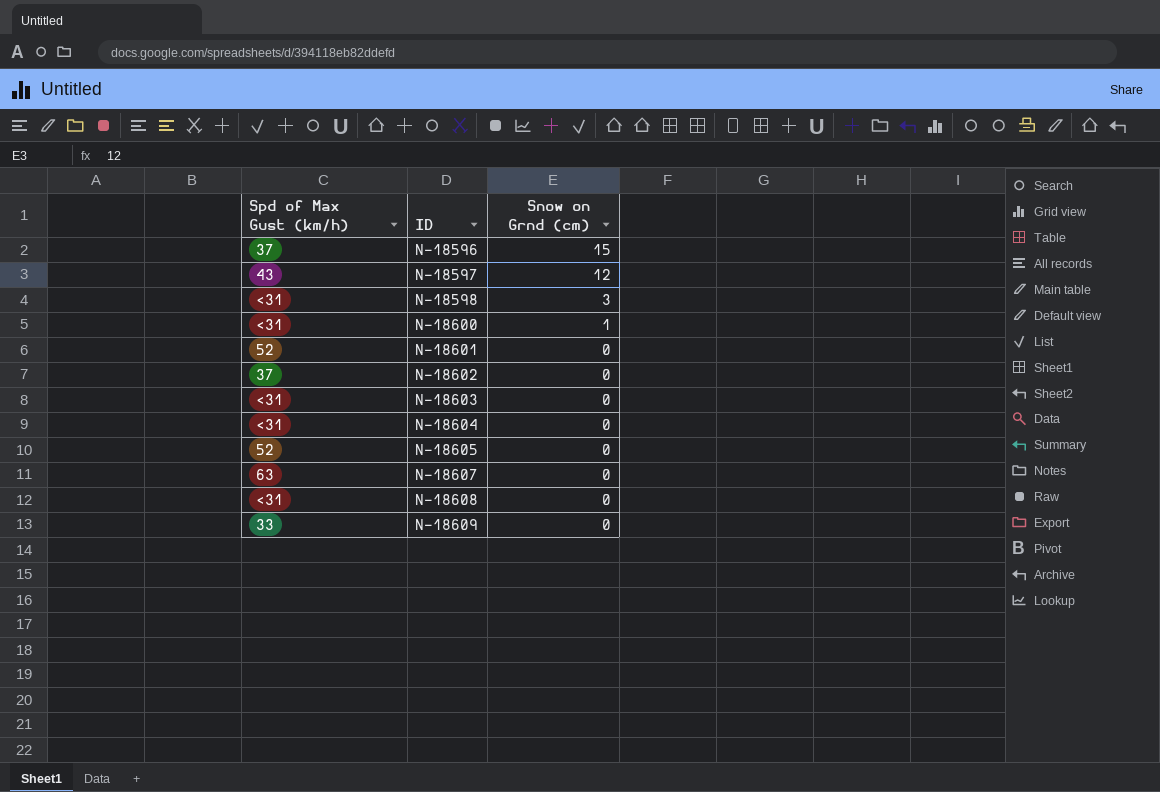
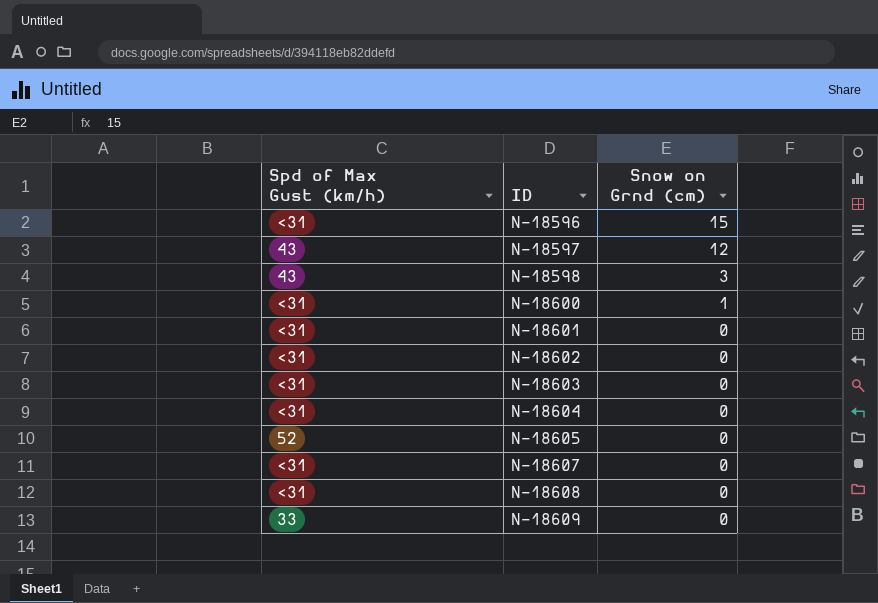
N-18596 | Spd of Max Gust (km/h): 37 -> <31
N-18598 | Spd of Max Gust (km/h): <31 -> 43
N-18601 | Spd of Max Gust (km/h): 52 -> <31
N-18602 | Spd of Max Gust (km/h): 37 -> <31
N-18607 | Spd of Max Gust (km/h): 63 -> <31

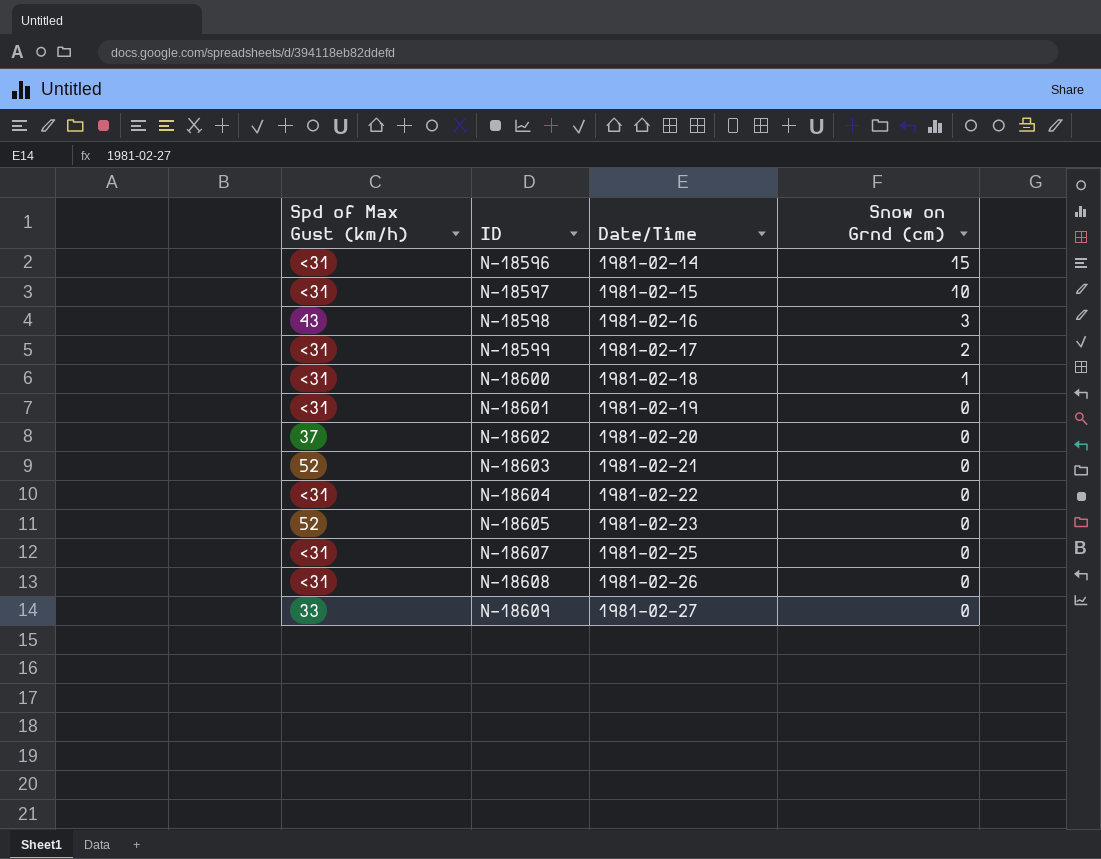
column Date/Time | position: none -> 3
N-18597 | Spd of Max Gust (km/h): 43 -> <31
N-18597 | Snow on Grnd (cm): 12 -> 10
row N-18599: none -> <31 | 1981-02-17 | 2
N-18602 | Spd of Max Gust (km/h): <31 -> 37
N-18603 | Spd of Max Gust (km/h): <31 -> 52

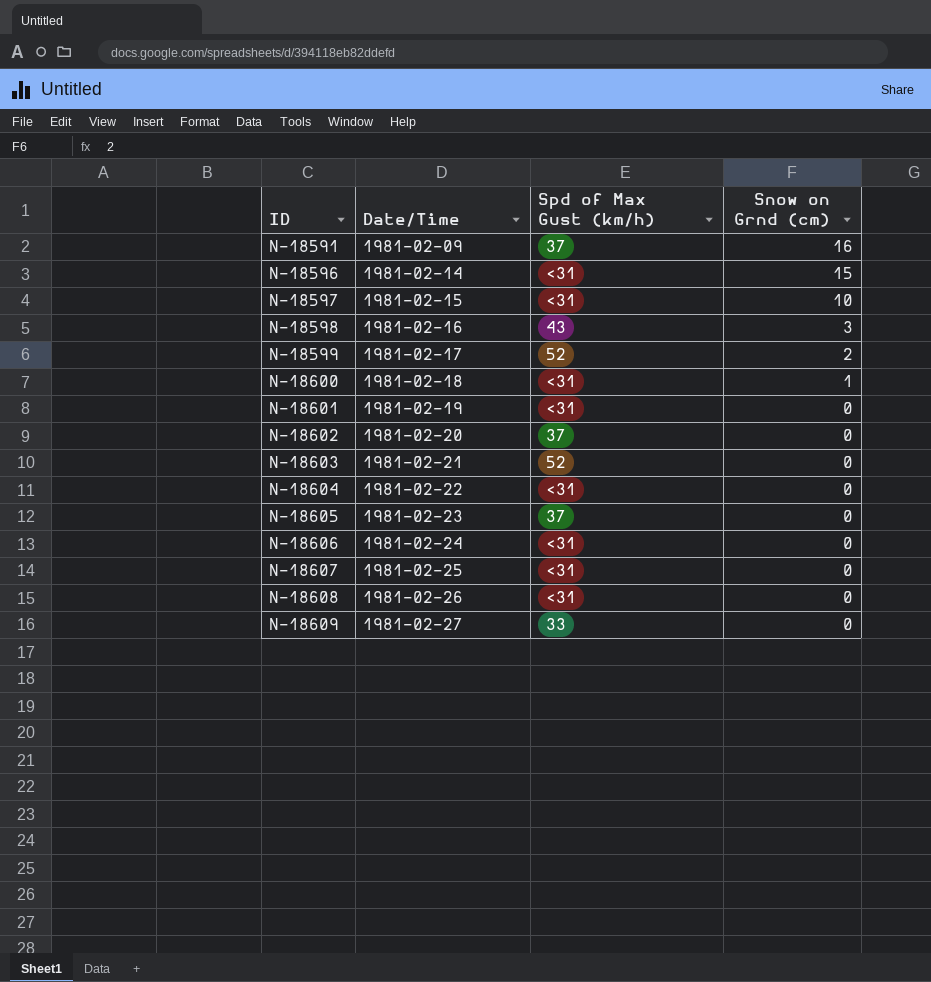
column Spd of Max Gust (km/h) | position: 1 -> 3
row N-18591: none -> 1981-02-09 | 37 | 16
N-18599 | Spd of Max Gust (km/h): <31 -> 52
N-18605 | Spd of Max Gust (km/h): 52 -> 37
row N-18606: none -> 1981-02-24 | <31 | 0

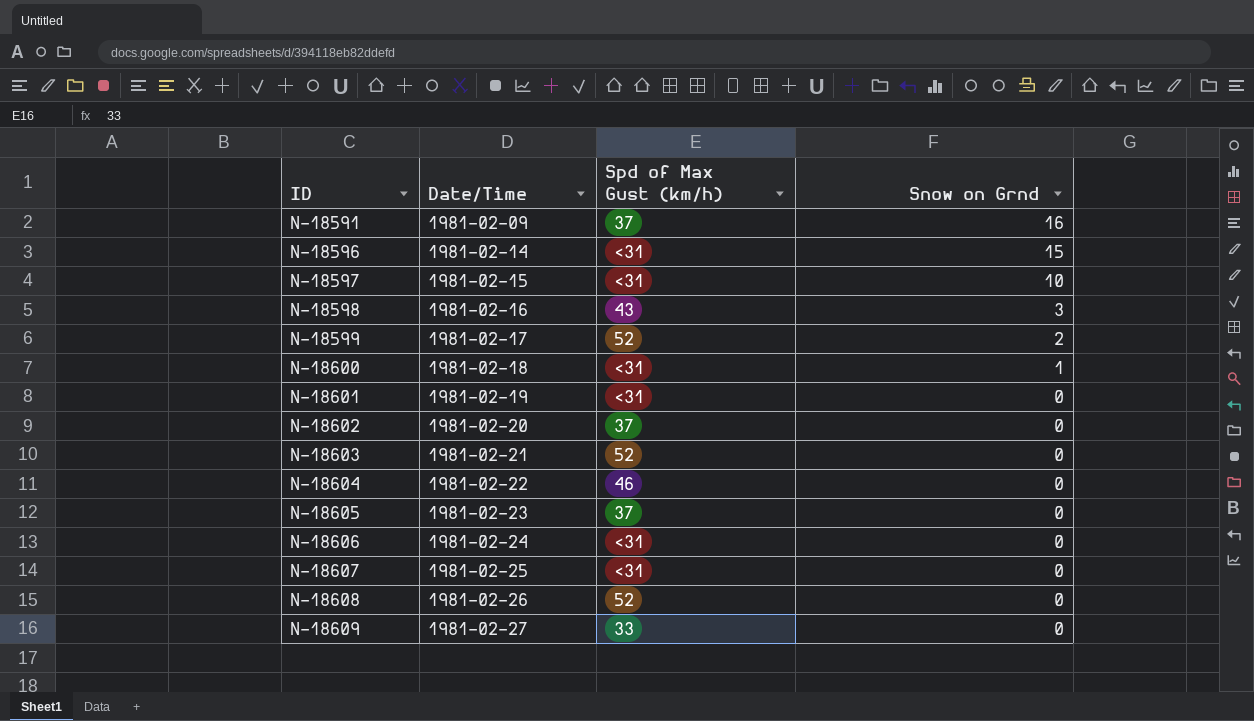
column name: Snow on Grnd (cm) -> Snow on Grnd
N-18604 | Spd of Max Gust (km/h): <31 -> 46
N-18608 | Spd of Max Gust (km/h): <31 -> 52

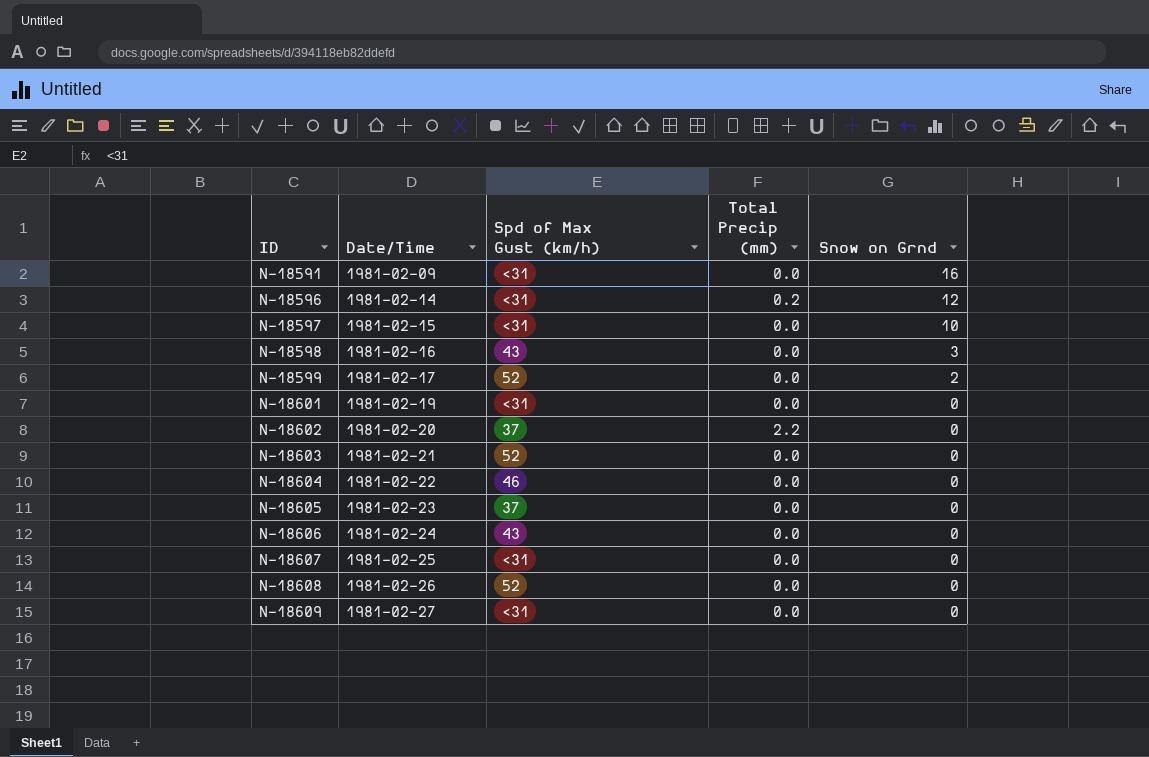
column Total Precip (mm) | position: none -> 4
row N-18600: 1981-02-18 | <31 | 1 -> none
N-18591 | Spd of Max Gust (km/h): 37 -> <31
N-18596 | Snow on Grnd: 15 -> 12
N-18606 | Spd of Max Gust (km/h): <31 -> 43
N-18609 | Spd of Max Gust (km/h): 33 -> <31

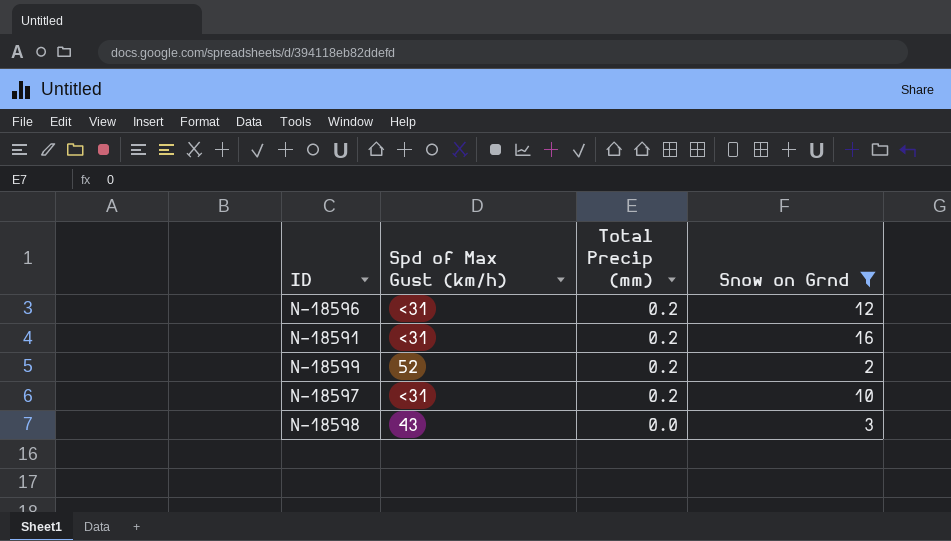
filter: none -> Snow on Grnd != 0
row order: ID ascending -> Total Precip (mm) descending
column Date/Time | position: 2 -> none
N-18591 | Total Precip (mm): 0.0 -> 0.2
N-18599 | Total Precip (mm): 0.0 -> 0.2
N-18597 | Total Precip (mm): 0.0 -> 0.2

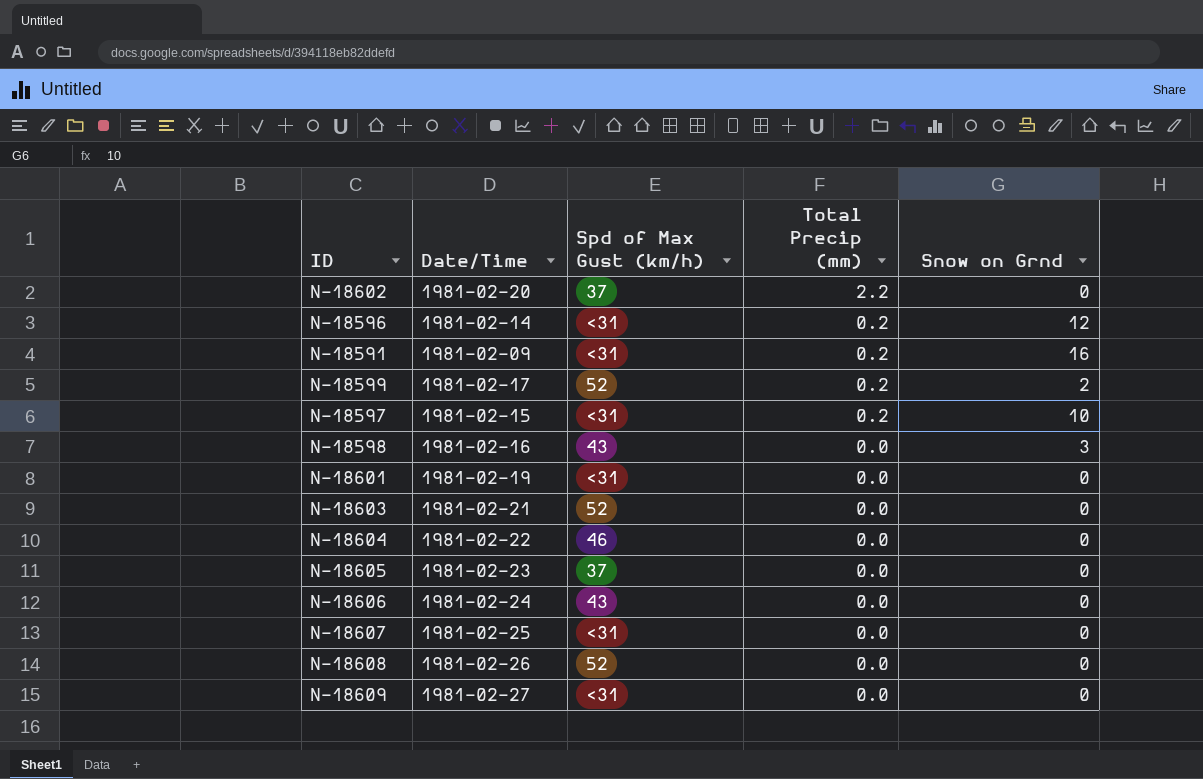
filter: Snow on Grnd != 0 -> none
column Date/Time | position: none -> 2

